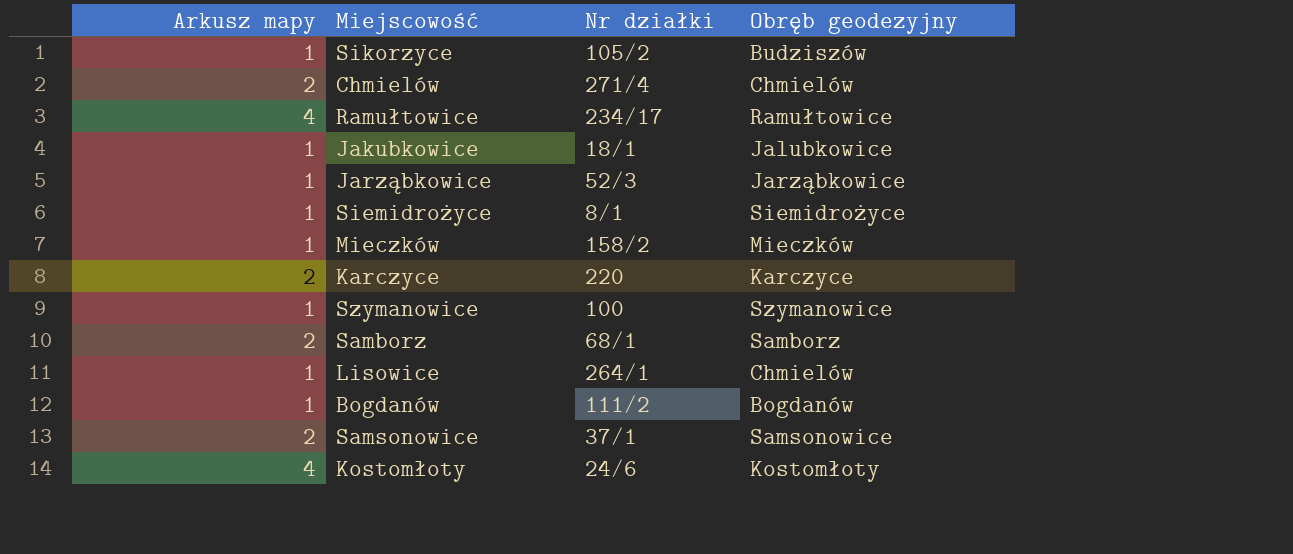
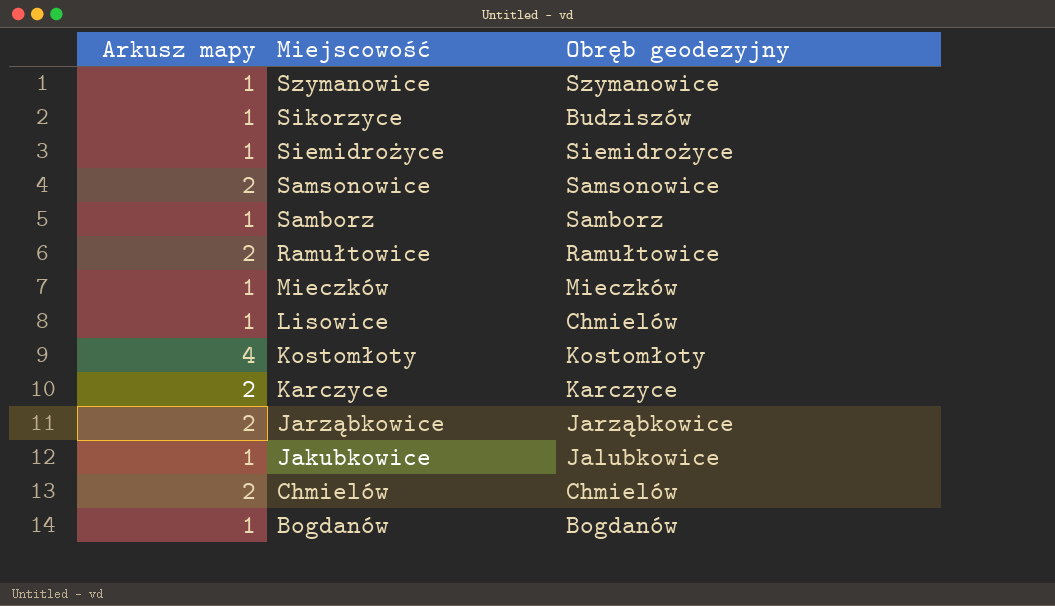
row order: none -> Miejscowość descending
column Nr działki | position: 3 -> none
Samborz | Arkusz mapy: 2 -> 1
Ramułtowice | Arkusz mapy: 4 -> 2
Jarząbkowice | Arkusz mapy: 1 -> 2

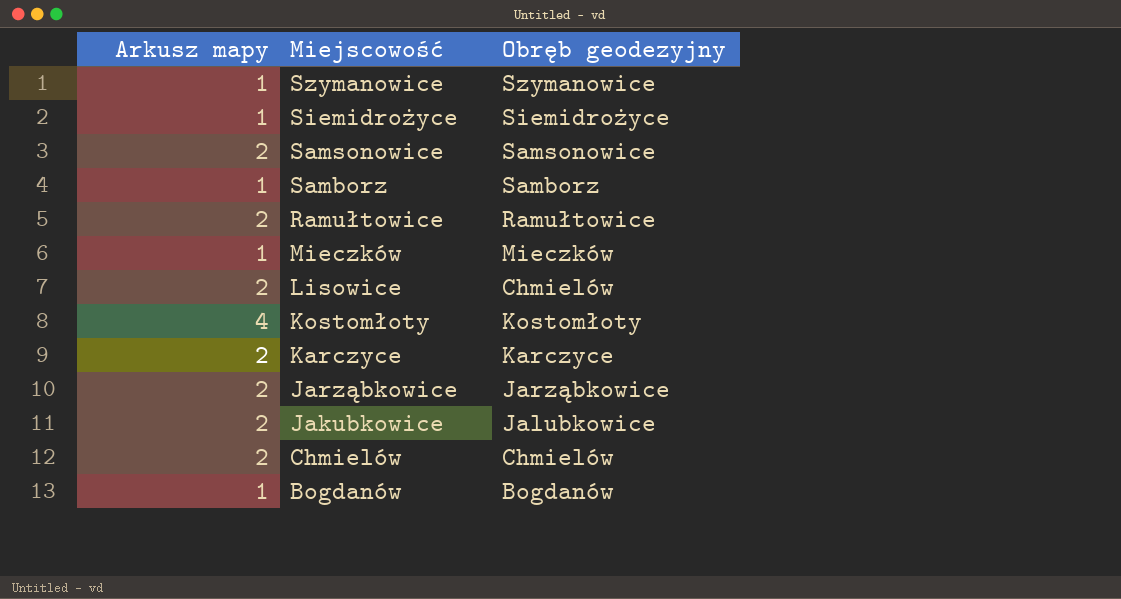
row Sikorzyce: 1 | Budziszów -> none
Lisowice | Arkusz mapy: 1 -> 2
Jakubkowice | Arkusz mapy: 1 -> 2

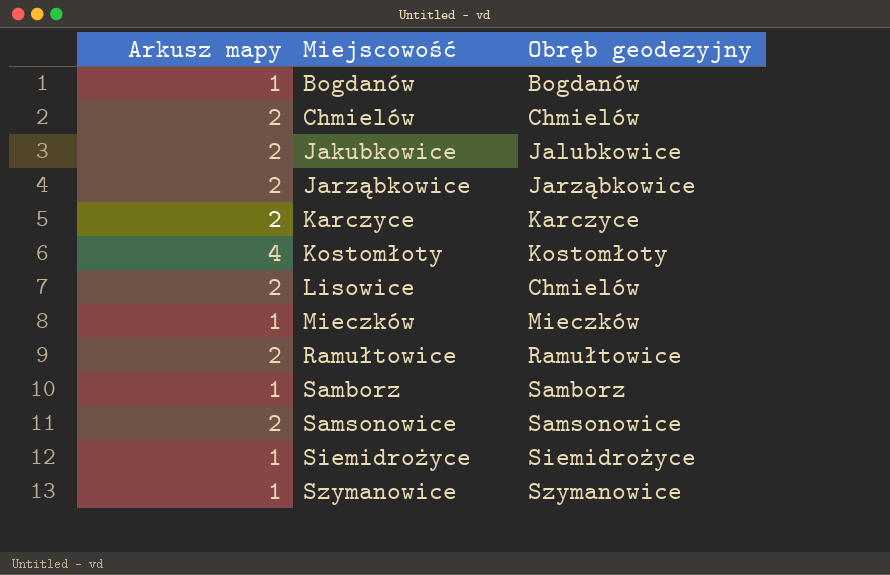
row order: Miejscowość descending -> Miejscowość ascending

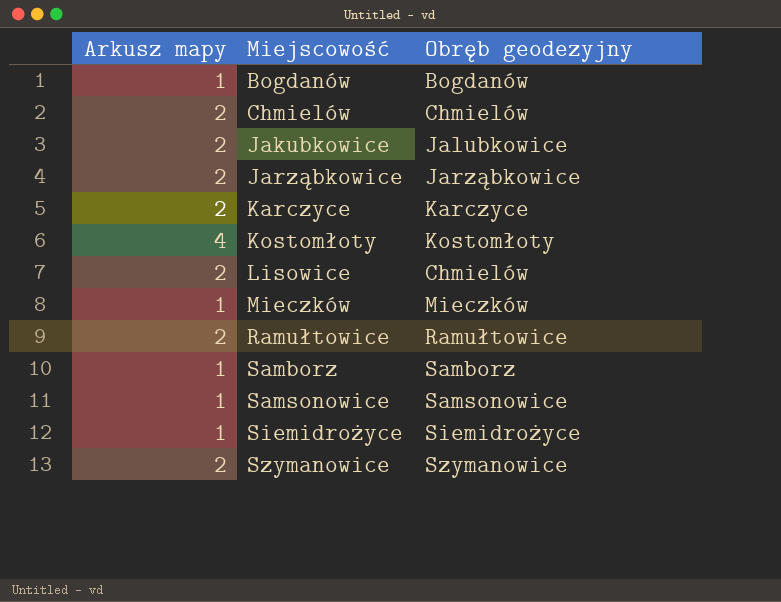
Samsonowice | Arkusz mapy: 2 -> 1
Szymanowice | Arkusz mapy: 1 -> 2

